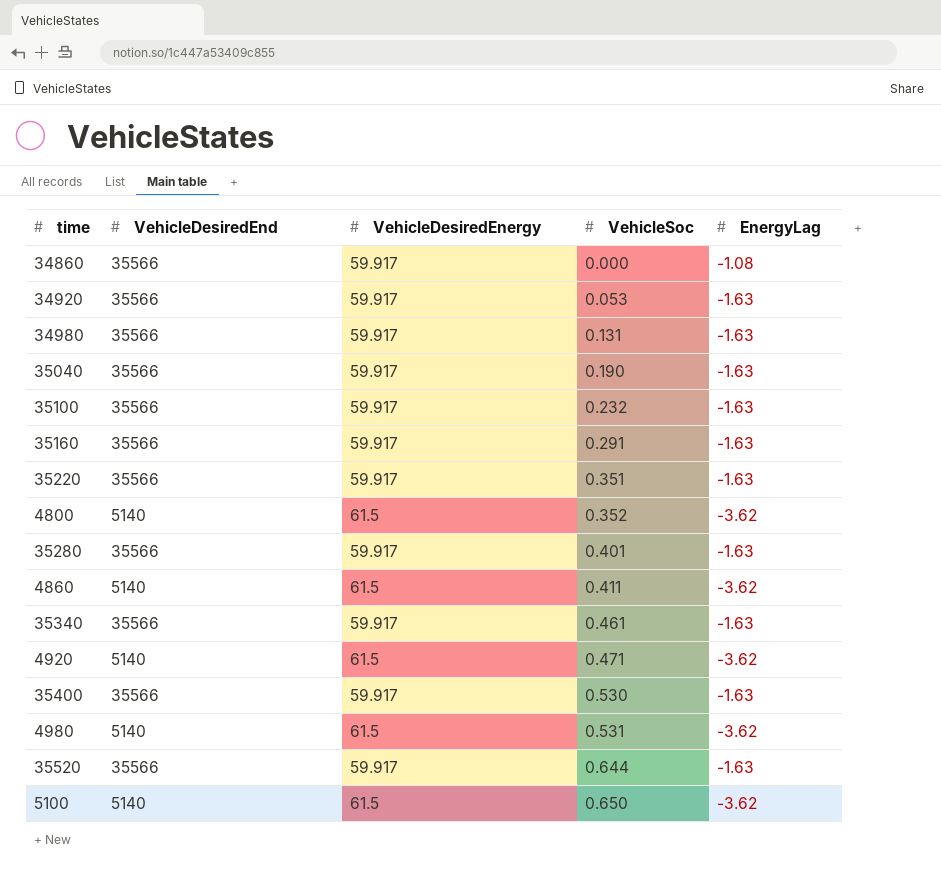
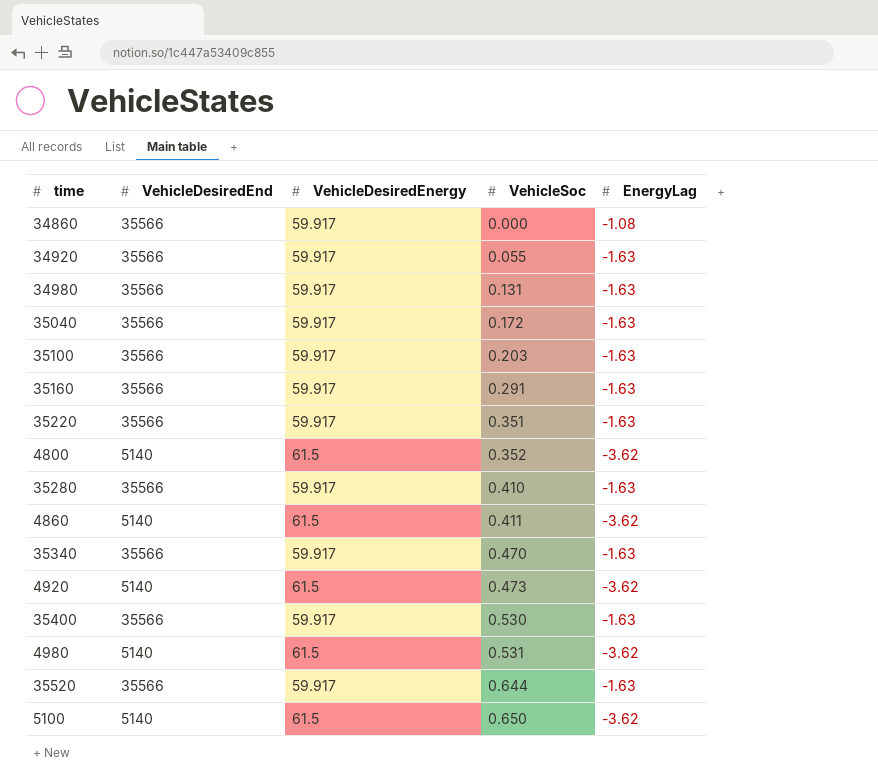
34920 | VehicleSoc: 0.053 -> 0.055
35040 | VehicleSoc: 0.190 -> 0.172
35100 | VehicleSoc: 0.232 -> 0.203
35280 | VehicleSoc: 0.401 -> 0.410
35340 | VehicleSoc: 0.461 -> 0.470
4920 | VehicleSoc: 0.471 -> 0.473

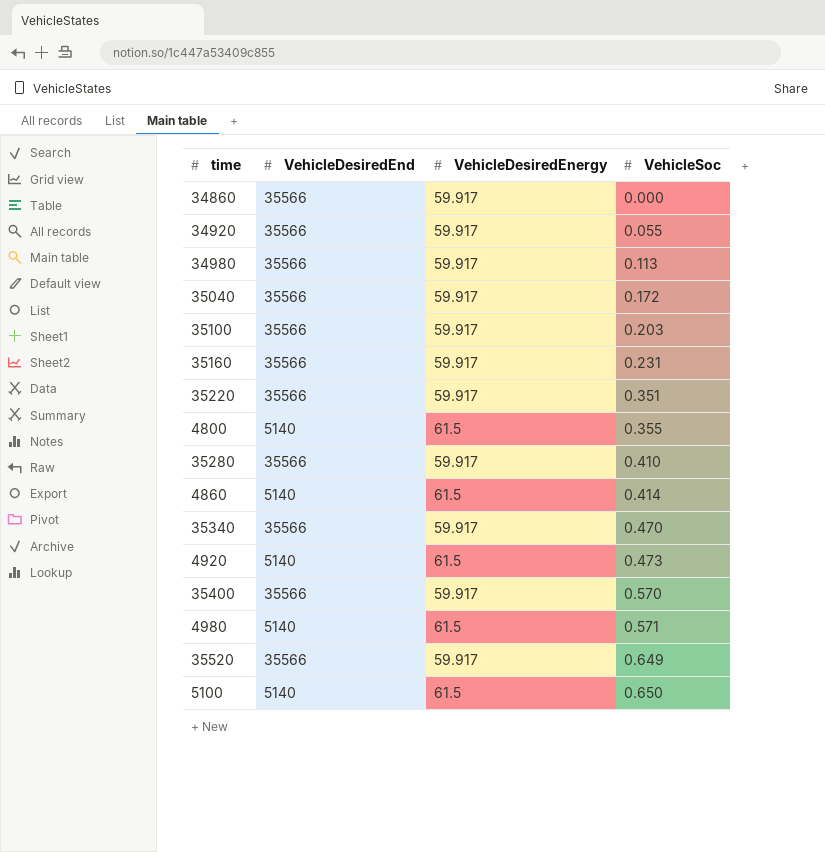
column EnergyLag | position: 5 -> none
34980 | VehicleSoc: 0.131 -> 0.113
35160 | VehicleSoc: 0.291 -> 0.231
4800 | VehicleSoc: 0.352 -> 0.355
4860 | VehicleSoc: 0.411 -> 0.414
35400 | VehicleSoc: 0.530 -> 0.570
4980 | VehicleSoc: 0.531 -> 0.571
35520 | VehicleSoc: 0.644 -> 0.649

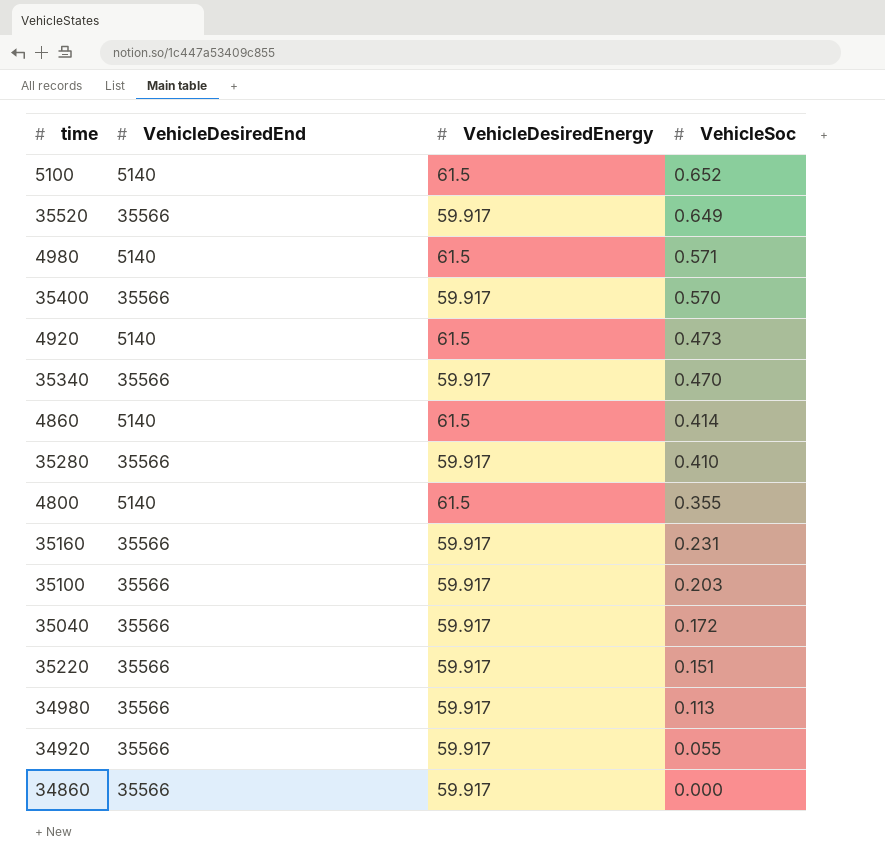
row order: VehicleSoc ascending -> VehicleSoc descending
5100 | VehicleSoc: 0.650 -> 0.652
35220 | VehicleSoc: 0.351 -> 0.151

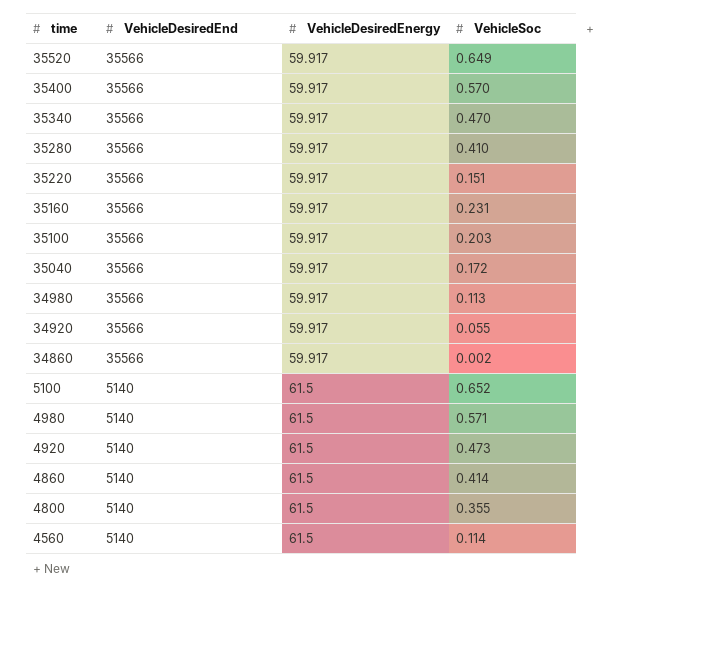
row order: VehicleSoc descending -> time descending
34860 | VehicleSoc: 0.000 -> 0.002
row 4560: none -> 5140 | 61.5 | 0.114

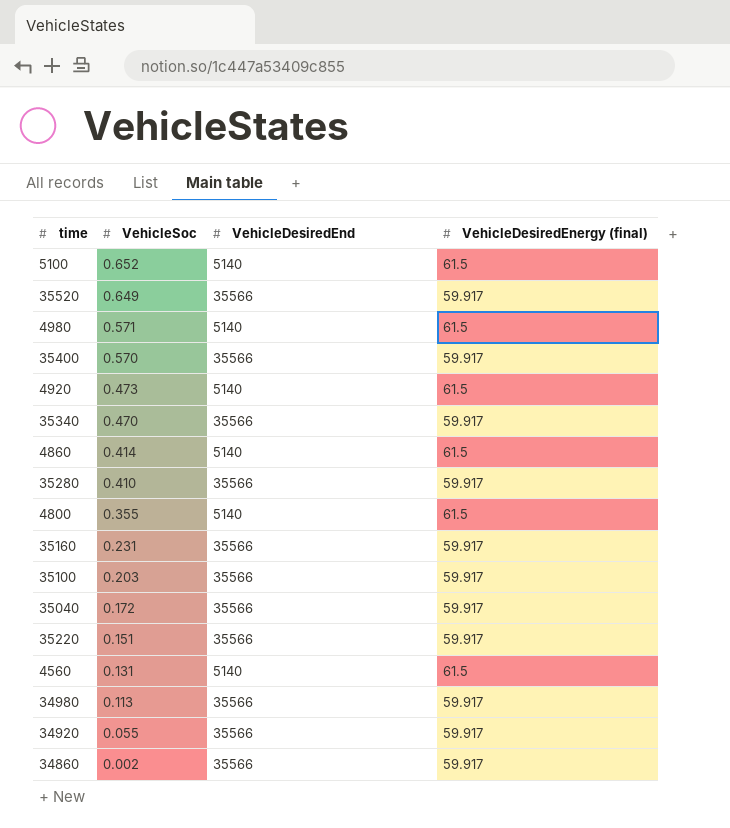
row order: time descending -> VehicleSoc descending
column VehicleSoc | position: 4 -> 2
column name: VehicleDesiredEnergy -> VehicleDesiredEnergy (final)
4560 | VehicleSoc: 0.114 -> 0.131

